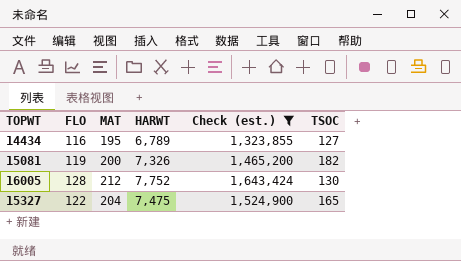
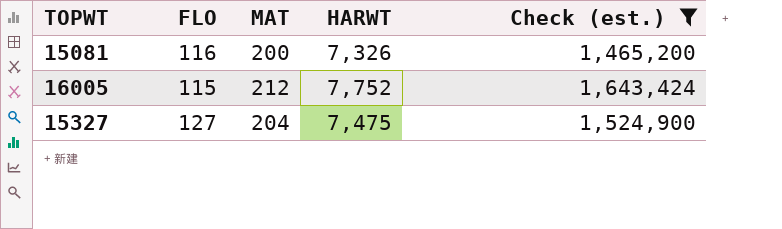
column TSOC | position: 6 -> none
row 14434: 116 | 195 | 6,789 | 1,323,855 | 127 -> none
15081 | FLO: 119 -> 116
16005 | FLO: 128 -> 115
15327 | FLO: 122 -> 127

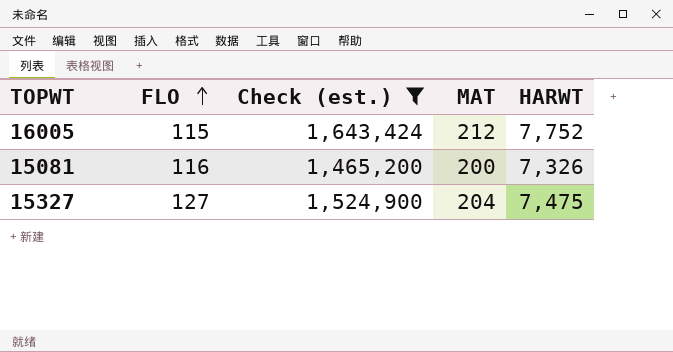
row order: none -> FLO ascending
column Check (est.) | position: 5 -> 3

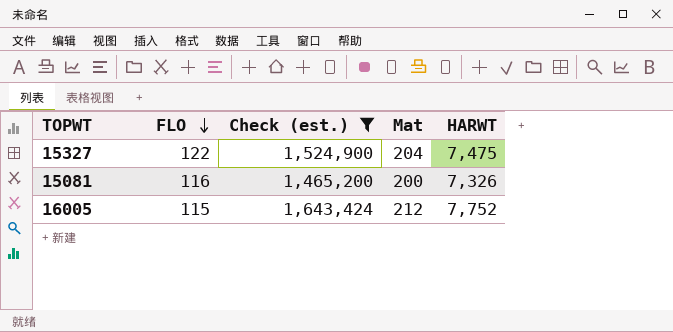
row order: FLO ascending -> FLO descending
column name: MAT -> Mat
15327 | FLO: 127 -> 122

